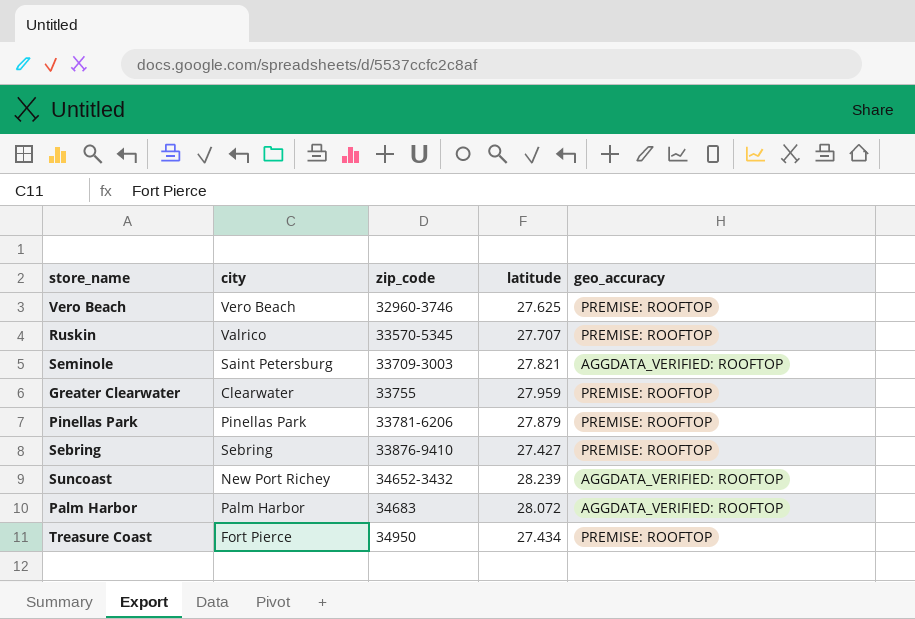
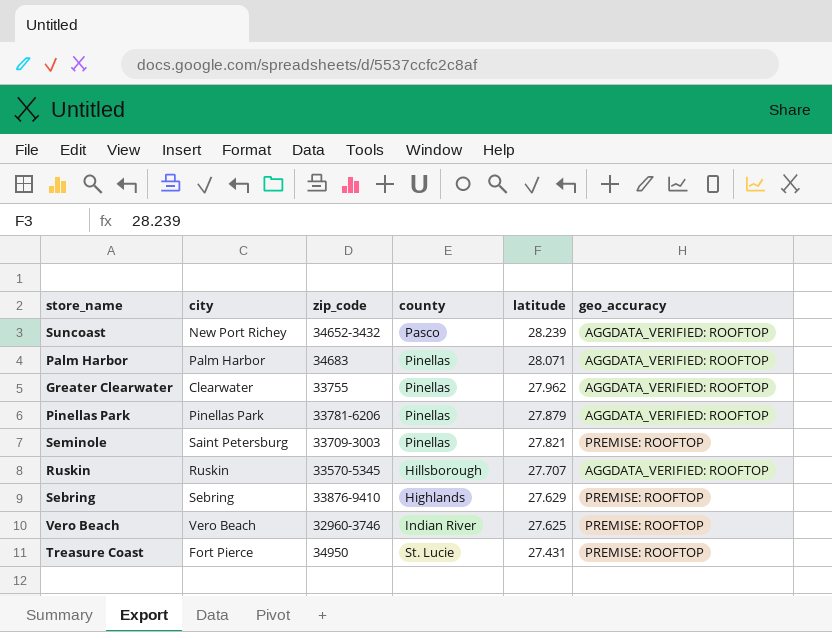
row order: zip_code ascending -> latitude descending
column county | position: none -> 4
Palm Harbor | latitude: 28.072 -> 28.071
Greater Clearwater | latitude: 27.959 -> 27.962
Greater Clearwater | geo_accuracy: PREMISE: ROOFTOP -> AGGDATA_VERIFIED: ROOFTOP
Pinellas Park | geo_accuracy: PREMISE: ROOFTOP -> AGGDATA_VERIFIED: ROOFTOP
Seminole | geo_accuracy: AGGDATA_VERIFIED: ROOFTOP -> PREMISE: ROOFTOP
Ruskin | city: Valrico -> Ruskin
Ruskin | geo_accuracy: PREMISE: ROOFTOP -> AGGDATA_VERIFIED: ROOFTOP
Sebring | latitude: 27.427 -> 27.629
Treasure Coast | latitude: 27.434 -> 27.431

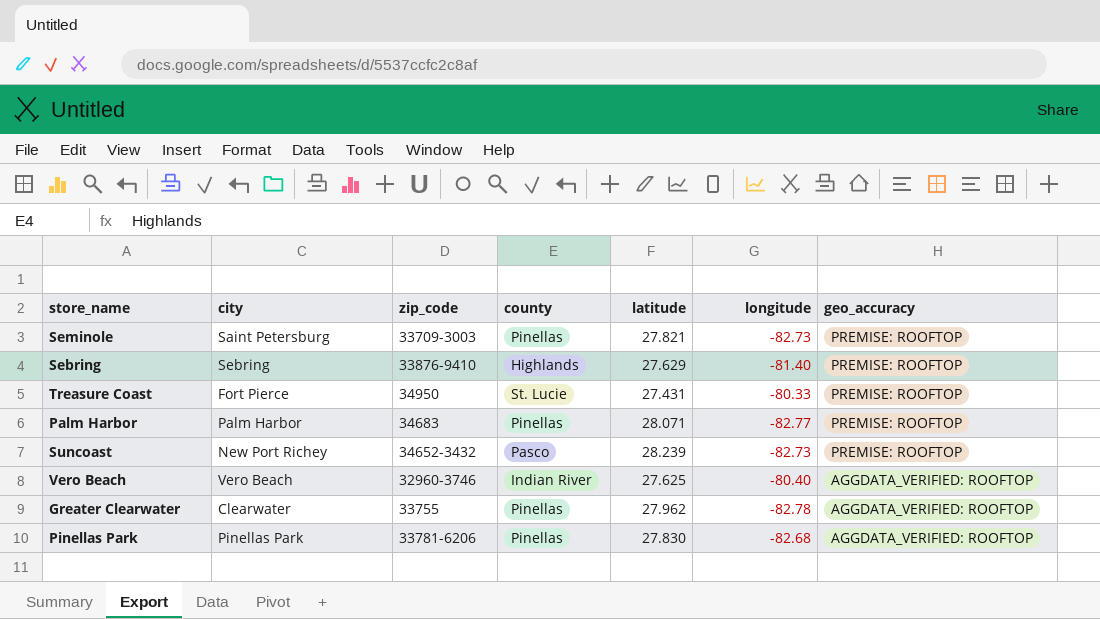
row order: latitude descending -> geo_accuracy descending
column longitude | position: none -> 6
row Ruskin: Ruskin | 33570-5345 | Hillsborough | 27.707 | AGGDATA_VERIFIED: ROOFTOP -> none
Palm Harbor | geo_accuracy: AGGDATA_VERIFIED: ROOFTOP -> PREMISE: ROOFTOP
Suncoast | geo_accuracy: AGGDATA_VERIFIED: ROOFTOP -> PREMISE: ROOFTOP
Vero Beach | geo_accuracy: PREMISE: ROOFTOP -> AGGDATA_VERIFIED: ROOFTOP
Pinellas Park | latitude: 27.879 -> 27.830

